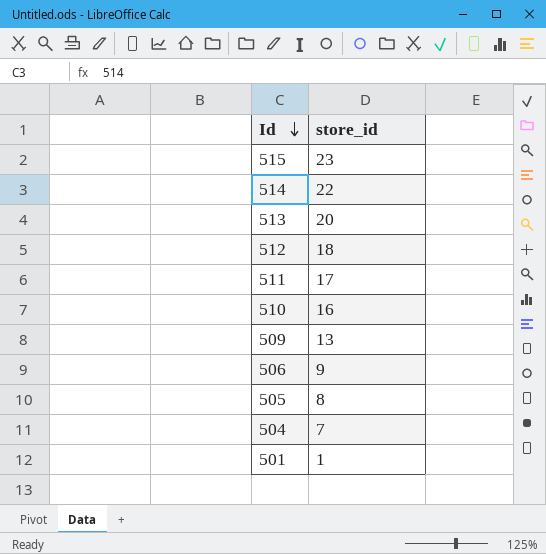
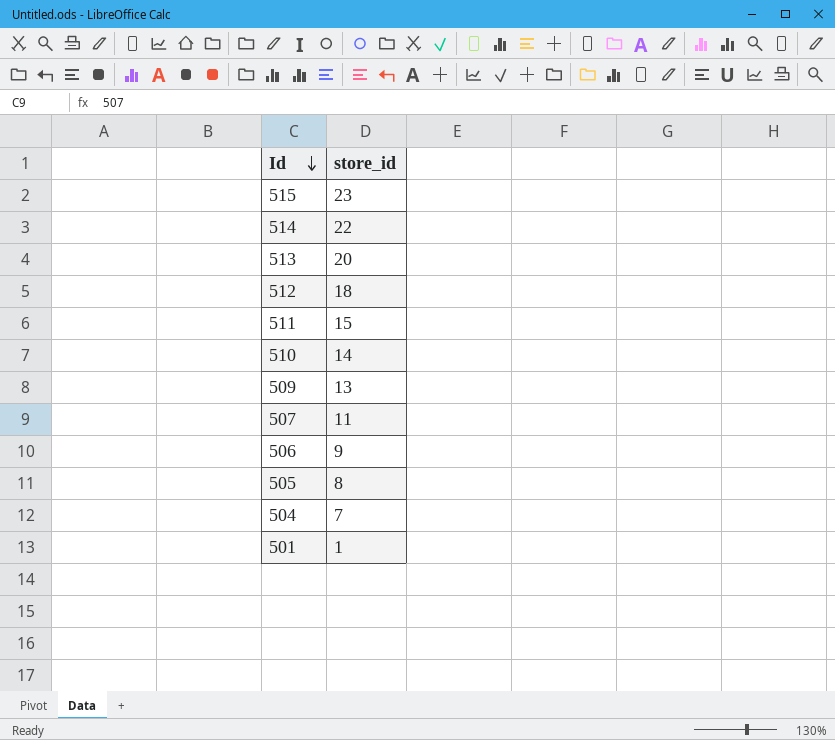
511 | store_id: 17 -> 15
510 | store_id: 16 -> 14
row 507: none -> 11

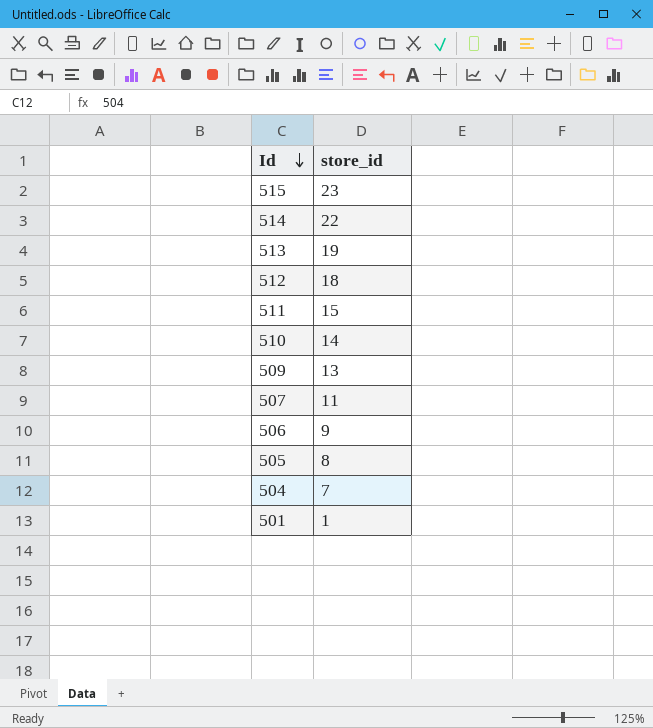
513 | store_id: 20 -> 19

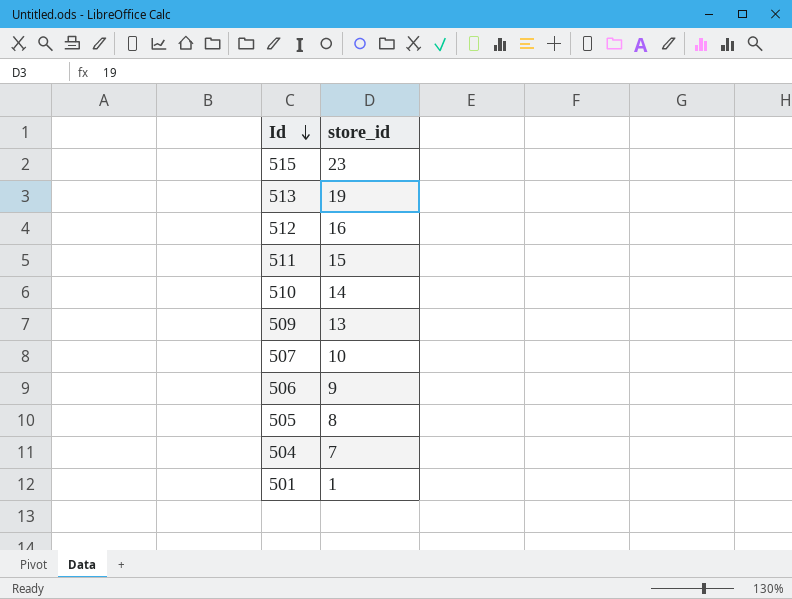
row 514: 22 -> none
512 | store_id: 18 -> 16
507 | store_id: 11 -> 10

